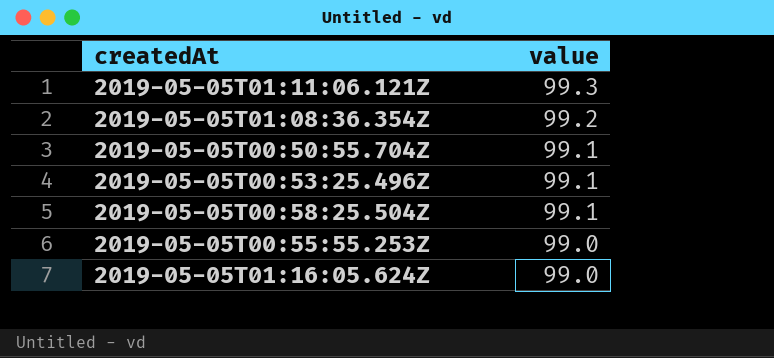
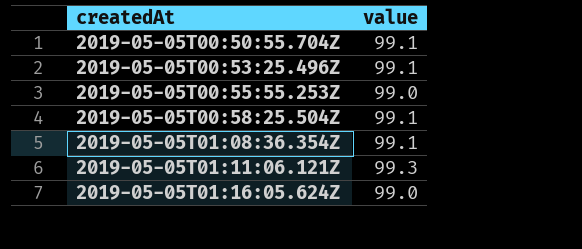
row order: value descending -> createdAt ascending
2019-05-05T01:08:36.354Z | value: 99.2 -> 99.1

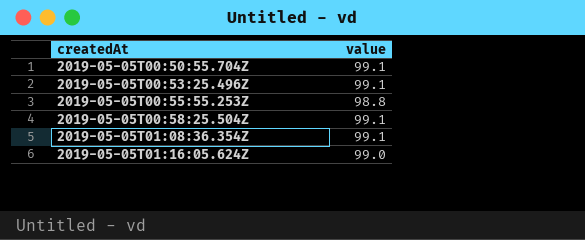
row 2019-05-05T01:11:06.121Z: 99.3 -> none
2019-05-05T00:55:55.253Z | value: 99.0 -> 98.8

